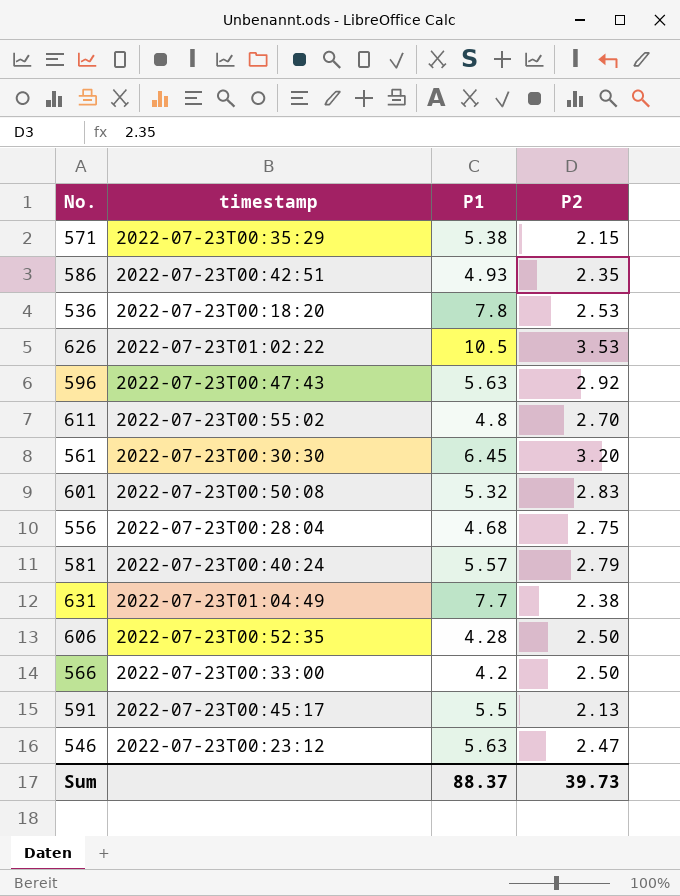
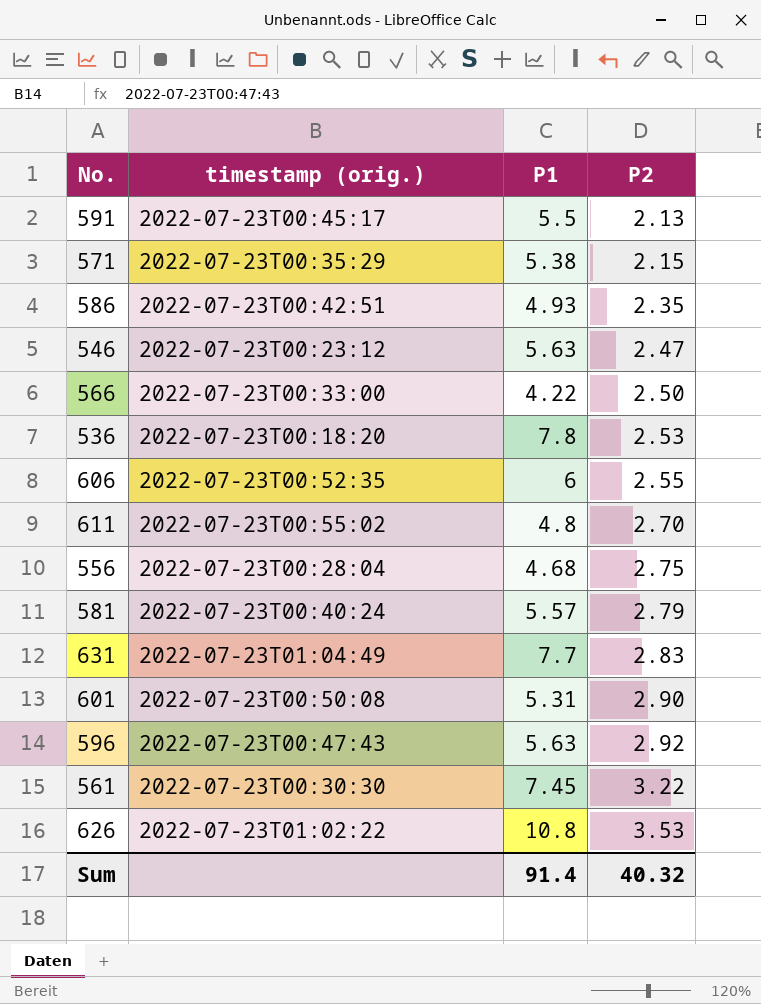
row order: none -> P2 ascending
column name: timestamp -> timestamp (orig.)
566 | P1: 4.2 -> 4.22
606 | P1: 4.28 -> 6
606 | P2: 2.50 -> 2.55
631 | P2: 2.38 -> 2.83
601 | P1: 5.32 -> 5.31
601 | P2: 2.83 -> 2.90
561 | P1: 6.45 -> 7.45
561 | P2: 3.20 -> 3.22
626 | P1: 10.5 -> 10.8
Sum | P1: 88.37 -> 91.4
Sum | P2: 39.73 -> 40.32

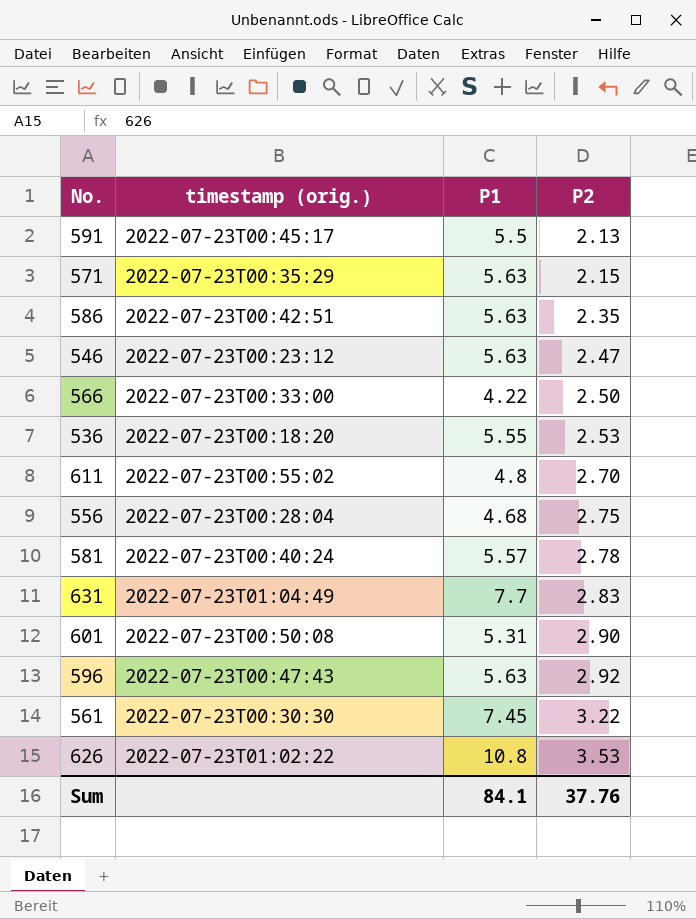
row 606: 2022-07-23T00:52:35 | 6 | 2.55 -> none
571 | P1: 5.38 -> 5.63
586 | P1: 4.93 -> 5.63
536 | P1: 7.8 -> 5.55
581 | P2: 2.79 -> 2.78
Sum | P1: 91.4 -> 84.1
Sum | P2: 40.32 -> 37.76

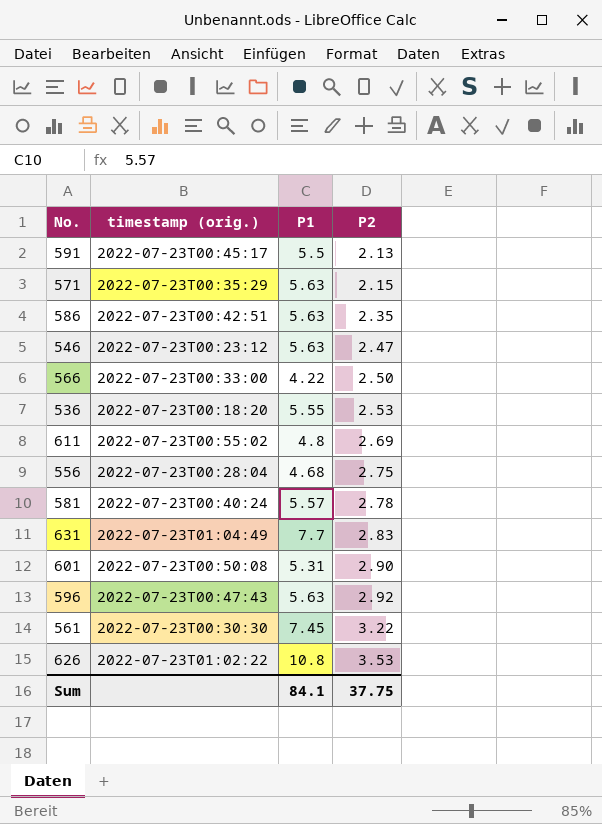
611 | P2: 2.70 -> 2.69
Sum | P2: 37.76 -> 37.75

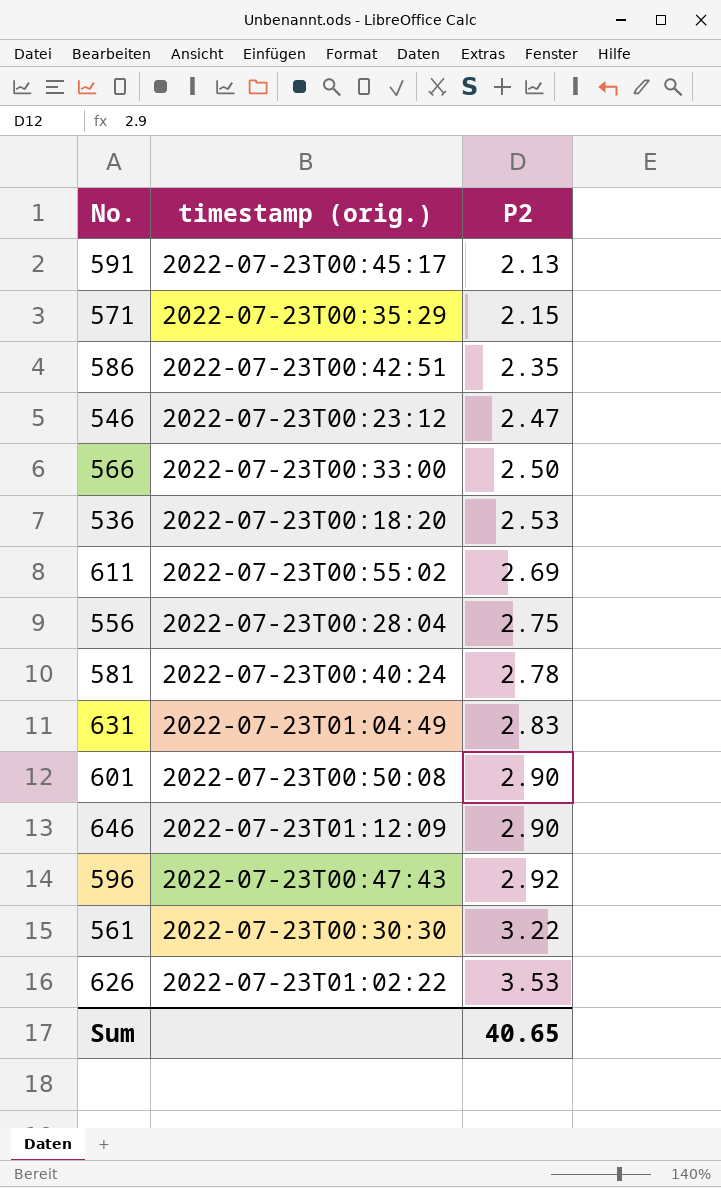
column P1 | position: 3 -> none
row 646: none -> 2022-07-23T01:12:09 | 2.90
Sum | P2: 37.75 -> 40.65

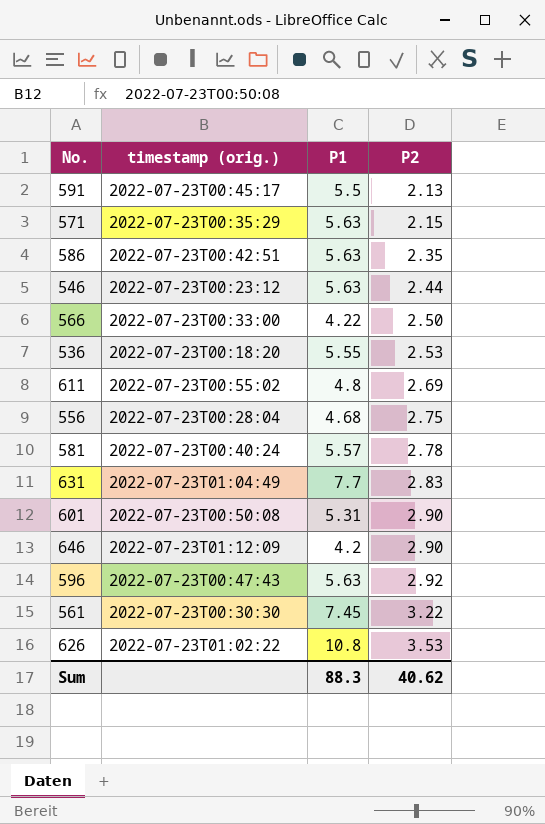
column P1 | position: none -> 3
546 | P2: 2.47 -> 2.44
Sum | P2: 40.65 -> 40.62

